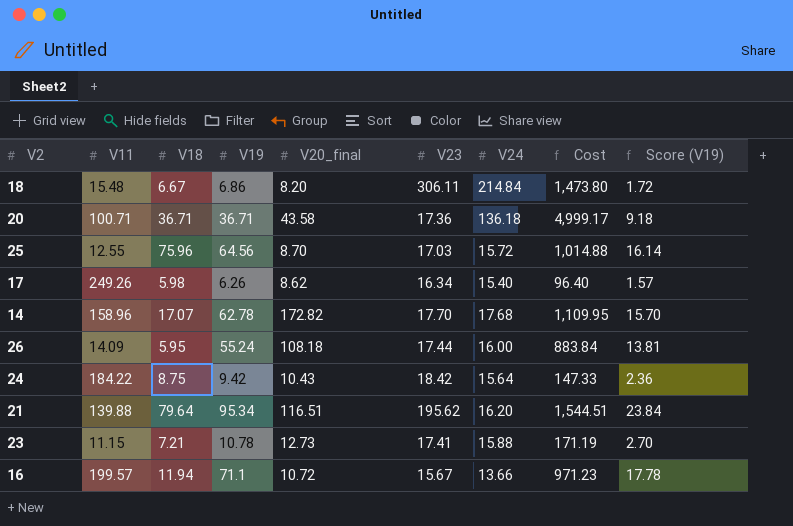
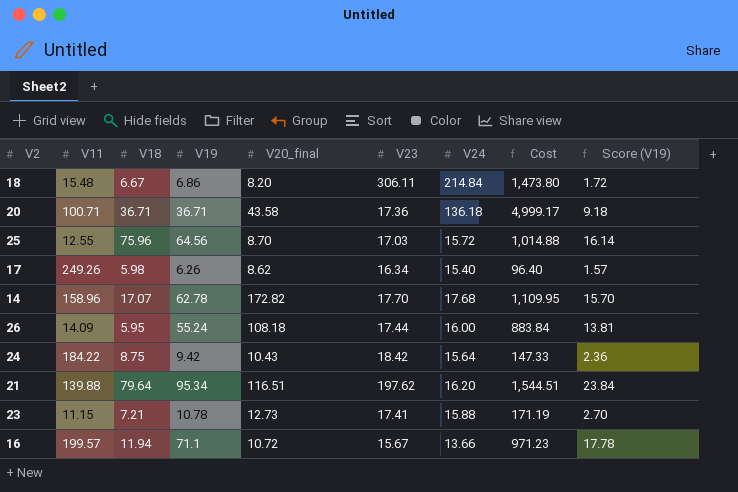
21 | V23: 195.62 -> 197.62

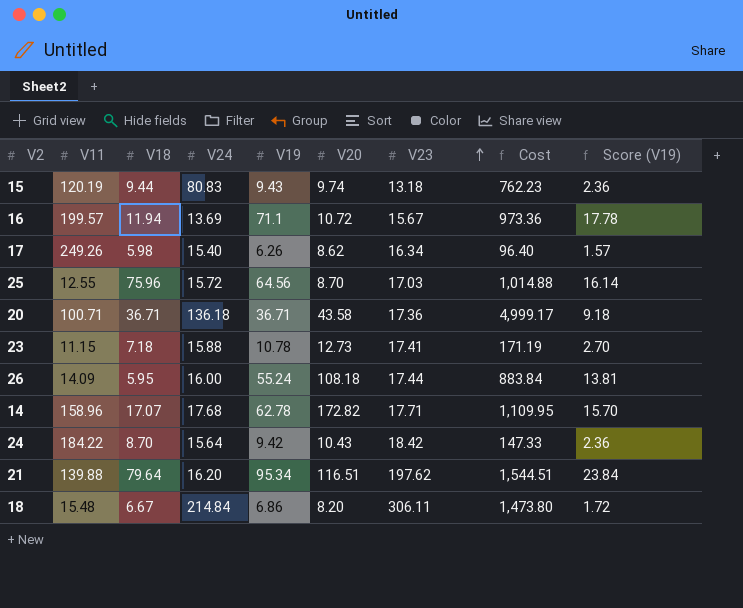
row order: none -> V23 ascending
column V24 | position: 7 -> 4
column name: V20_final -> V20
row 15: none -> 120.19 | 9.44 | 80.83 | 9.43 | 9.74 | 13.18 | 762.23 | 2.36
16 | V24: 13.66 -> 13.69
16 | Cost: 971.23 -> 973.36
23 | V18: 7.21 -> 7.18
14 | V23: 17.70 -> 17.71
24 | V18: 8.75 -> 8.70

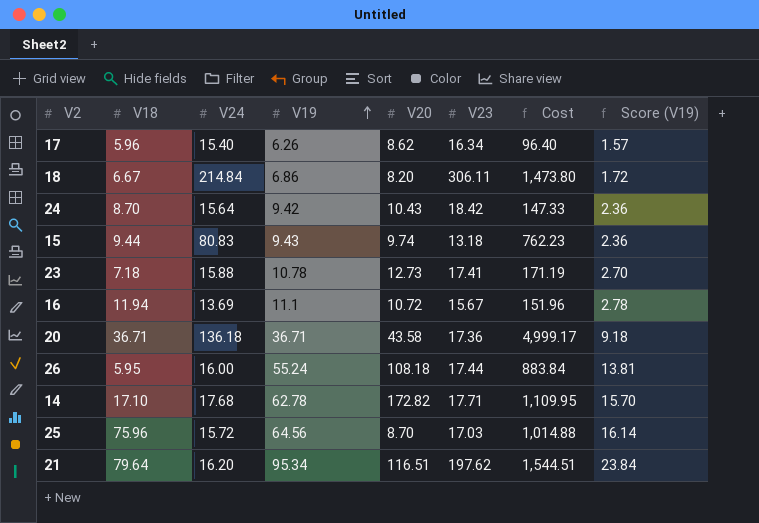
row order: V23 ascending -> V19 ascending
column V11 | position: 2 -> none
17 | V18: 5.98 -> 5.96
16 | V19: 71.1 -> 11.1
16 | Cost: 973.36 -> 151.96
16 | Score (V19): 17.78 -> 2.78
14 | V18: 17.07 -> 17.10

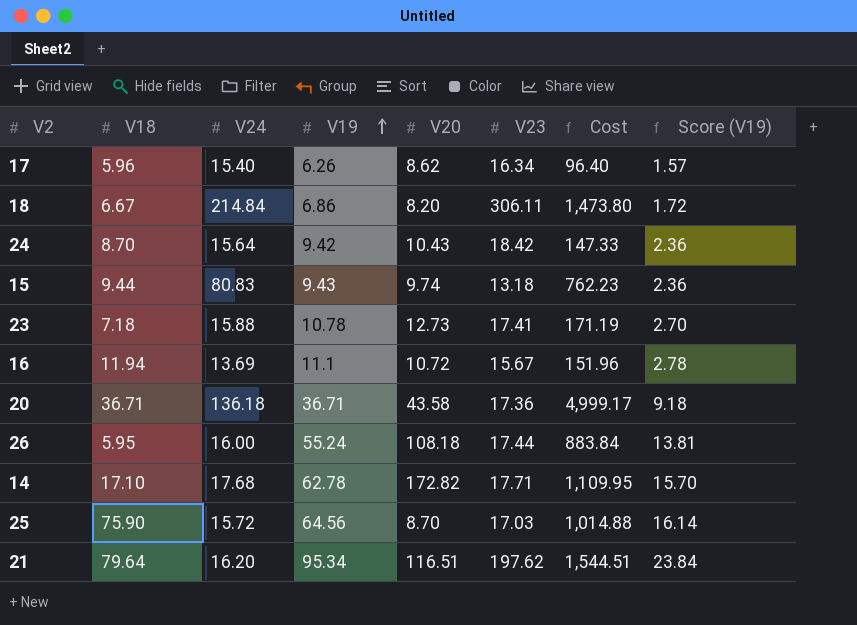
25 | V18: 75.96 -> 75.90

